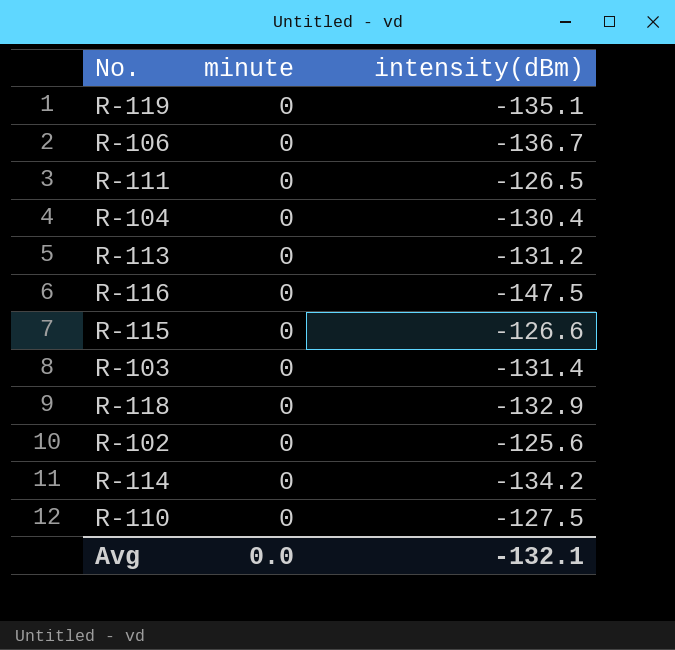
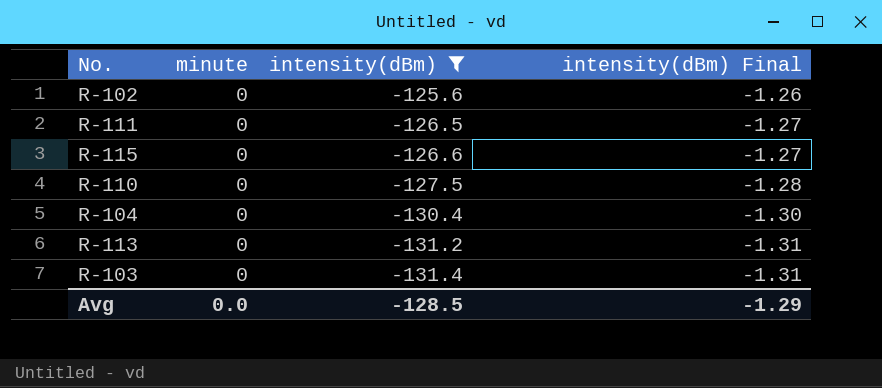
filter: none -> intensity(dBm) >= -131.4
row order: none -> intensity(dBm) descending
column intensity(dBm) Final | formula: none -> [intensity(dBm)] * 0.01
Avg | intensity(dBm): -132.1 -> -128.5

